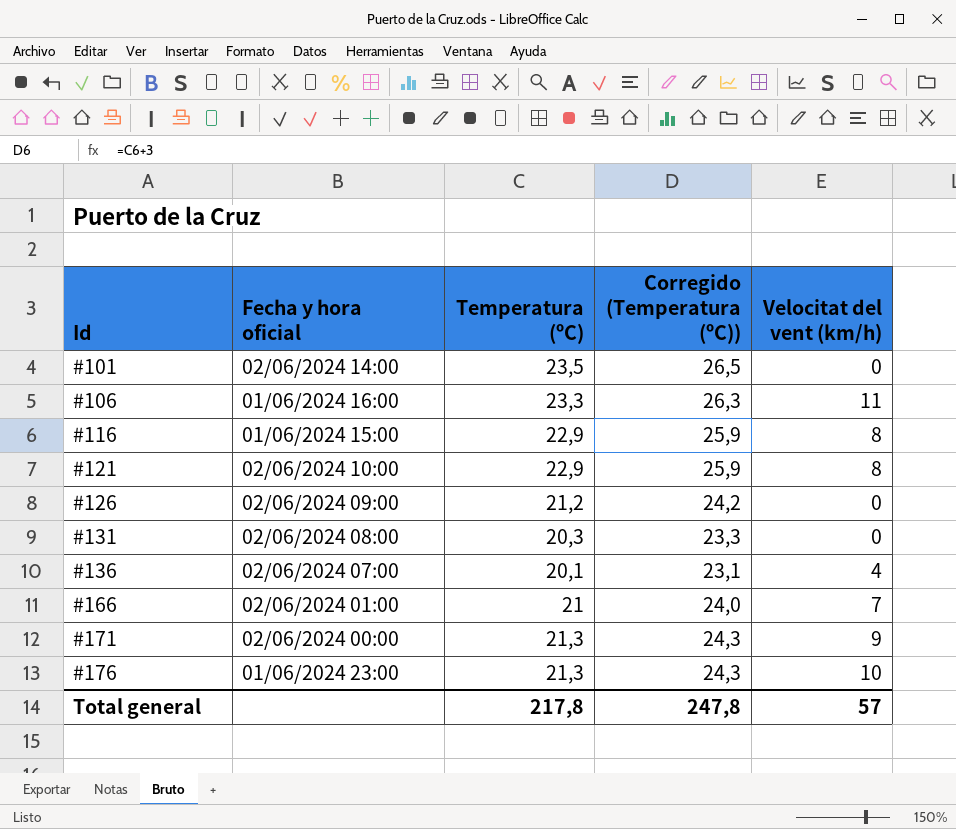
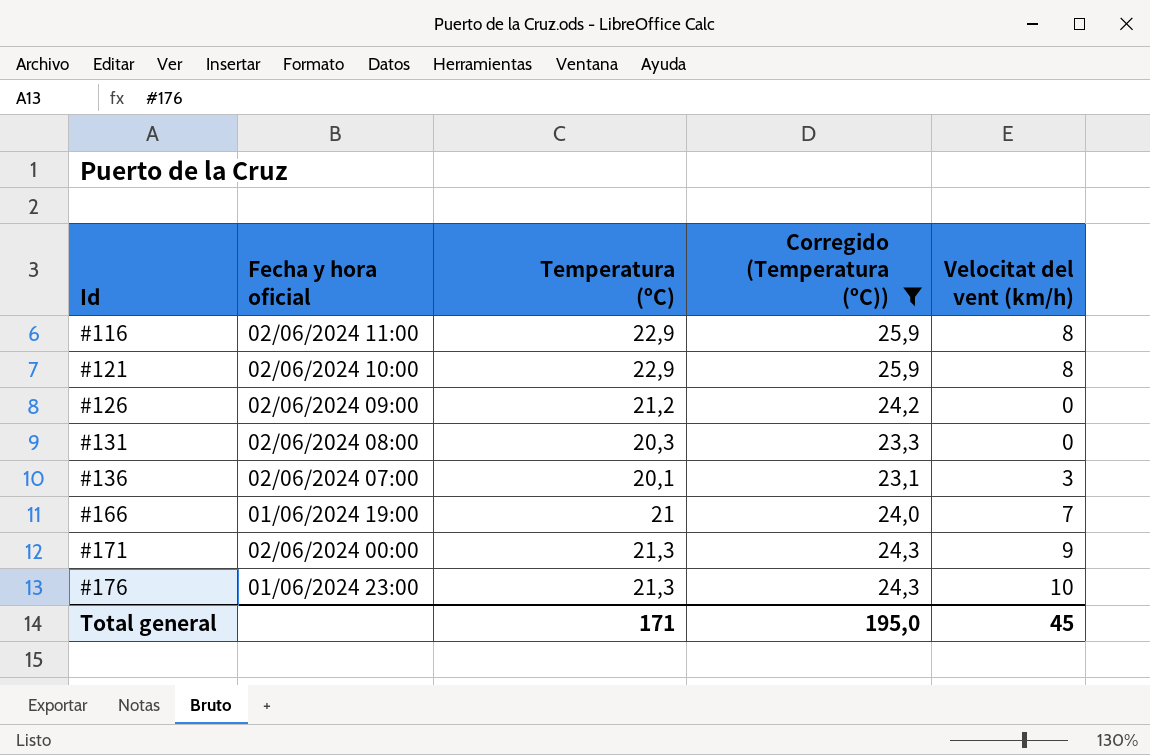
filter: none -> Corregido (Temperatura (ºC)) <= 25,9
#116 | Fecha y hora oficial: 01/06/2024 15:00 -> 02/06/2024 11:00
#136 | Velocitat del vent (km/h): 4 -> 3
#166 | Fecha y hora oficial: 02/06/2024 01:00 -> 01/06/2024 19:00
Total general | Temperatura (ºC): 217,8 -> 171
Total general | Corregido (Temperatura (ºC)): 247,8 -> 195,0
Total general | Velocitat del vent (km/h): 57 -> 45

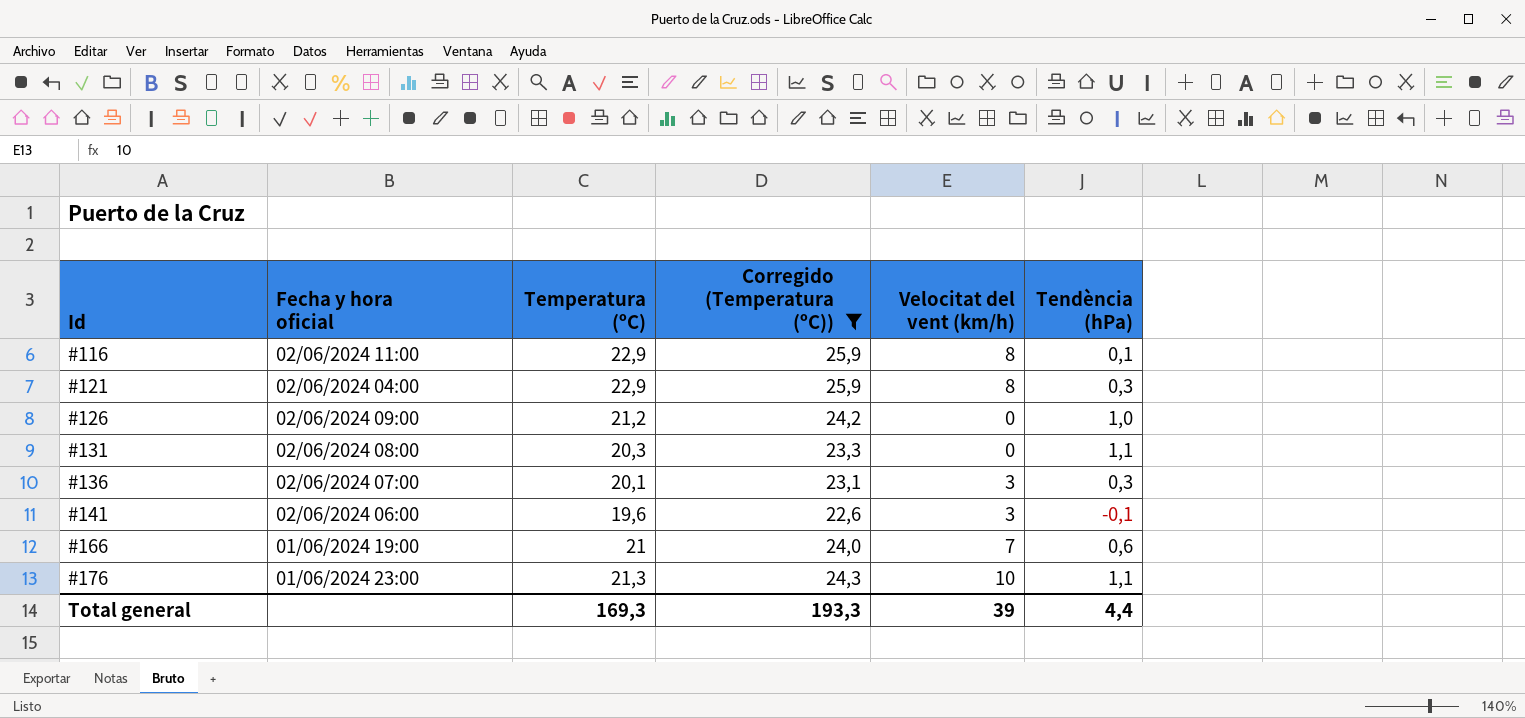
column Tendència (hPa) | position: none -> 6
row #171: 02/06/2024 00:00 | 21,3 | 24,3 | 9 -> none
#121 | Fecha y hora oficial: 02/06/2024 10:00 -> 02/06/2024 04:00
row #141: none -> 02/06/2024 06:00 | 19,6 | 22,6 | 3 | -0,1
Total general | Temperatura (ºC): 171 -> 169,3
Total general | Corregido (Temperatura (ºC)): 195,0 -> 193,3
Total general | Velocitat del vent (km/h): 45 -> 39

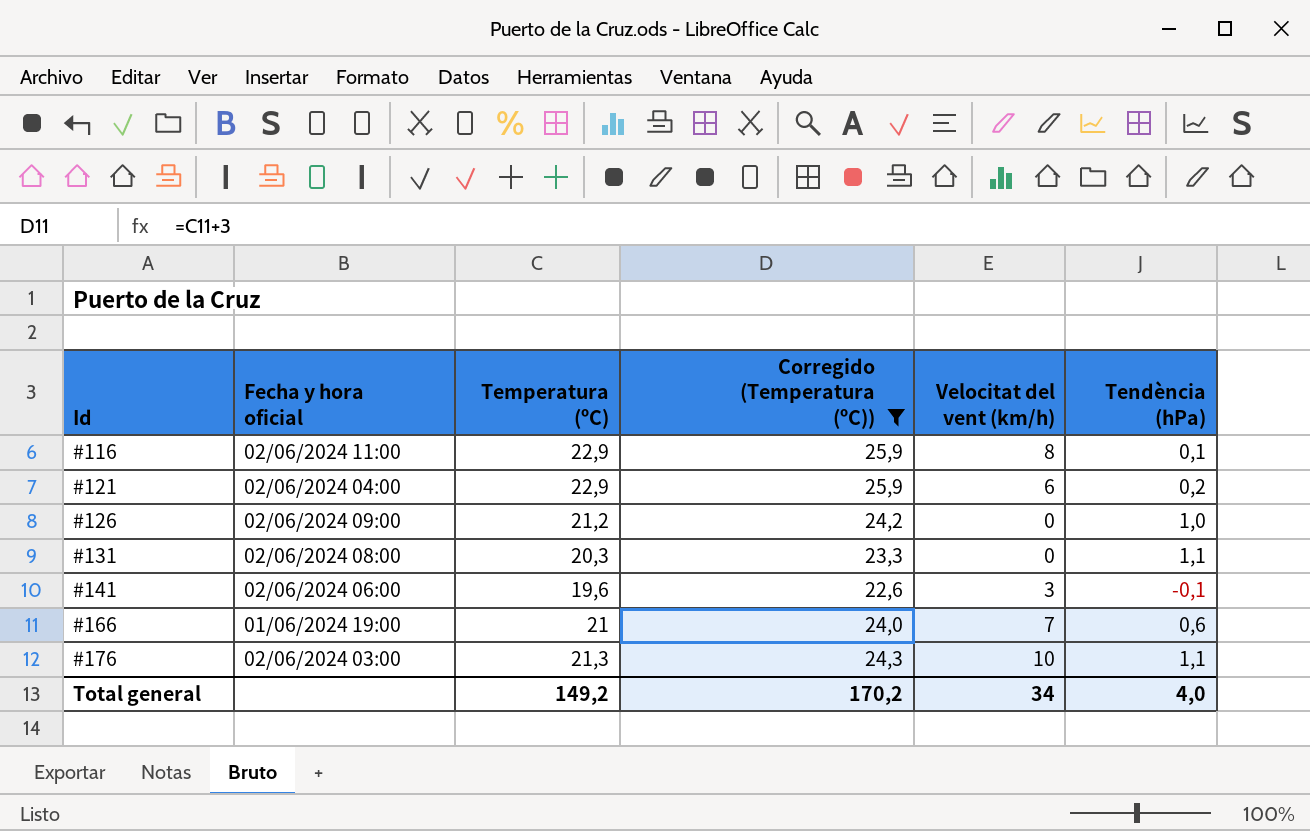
row #136: 02/06/2024 07:00 | 20,1 | 23,1 | 3 | 0,3 -> none
#121 | Velocitat del vent (km/h): 8 -> 6
#121 | Tendència (hPa): 0,3 -> 0,2
#176 | Fecha y hora oficial: 01/06/2024 23:00 -> 02/06/2024 03:00
Total general | Temperatura (ºC): 169,3 -> 149,2
Total general | Corregido (Temperatura (ºC)): 193,3 -> 170,2
Total general | Velocitat del vent (km/h): 39 -> 34
Total general | Tendència (hPa): 4,4 -> 4,0

